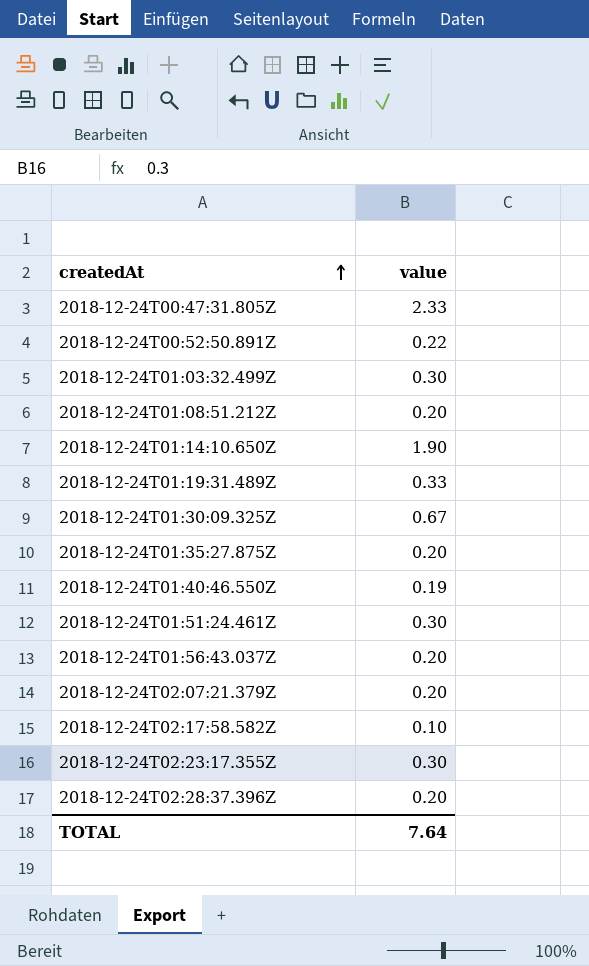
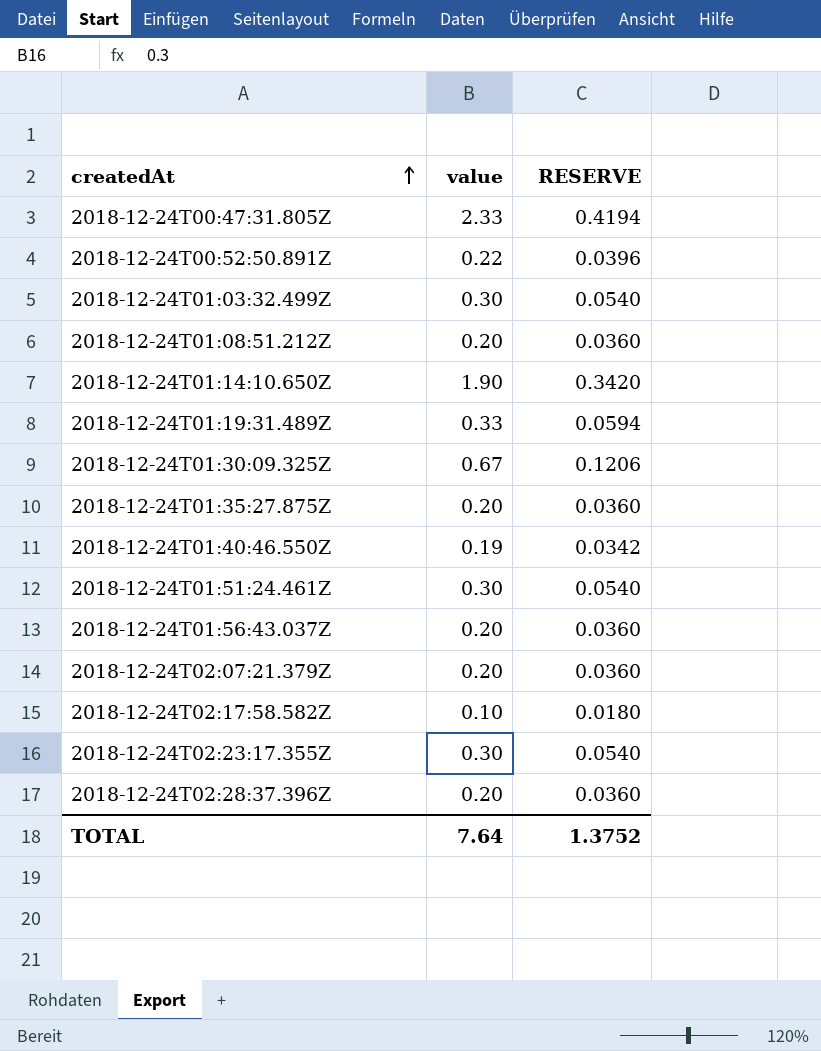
column RESERVE | formula: none -> [value] * 0.18

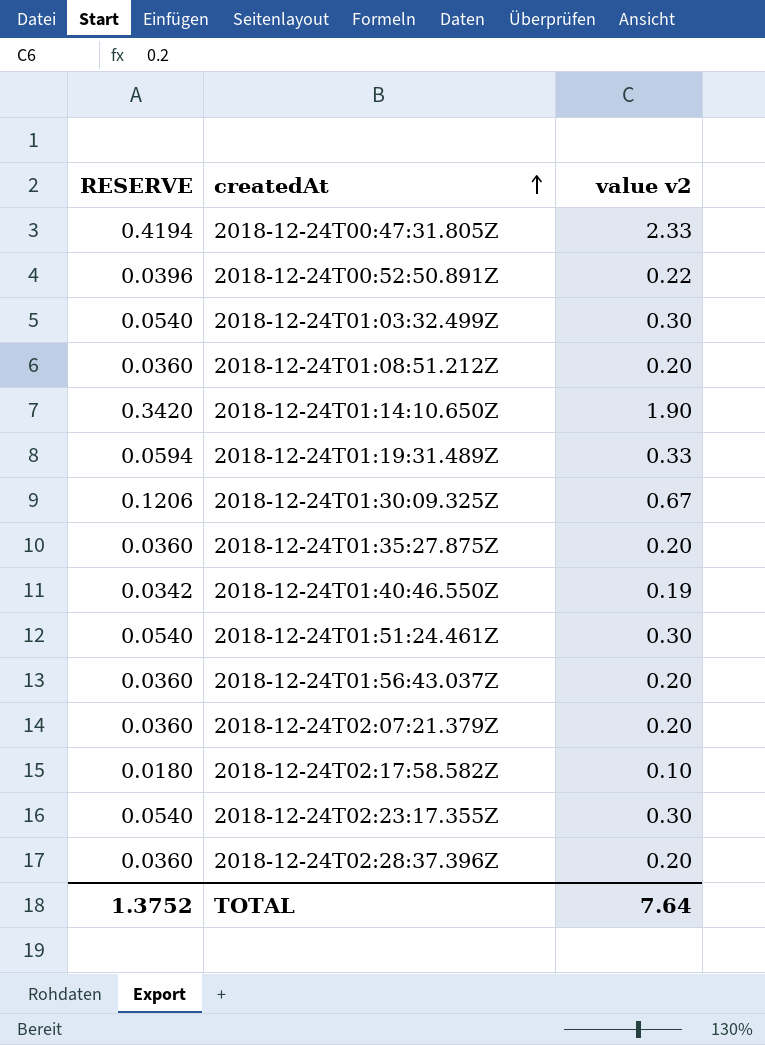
column RESERVE | position: 3 -> 1
column name: value -> value v2

